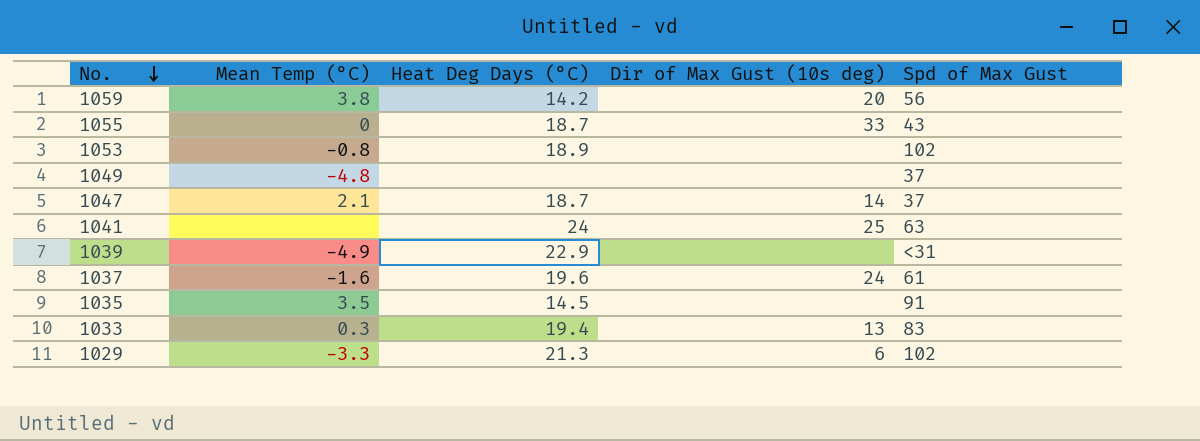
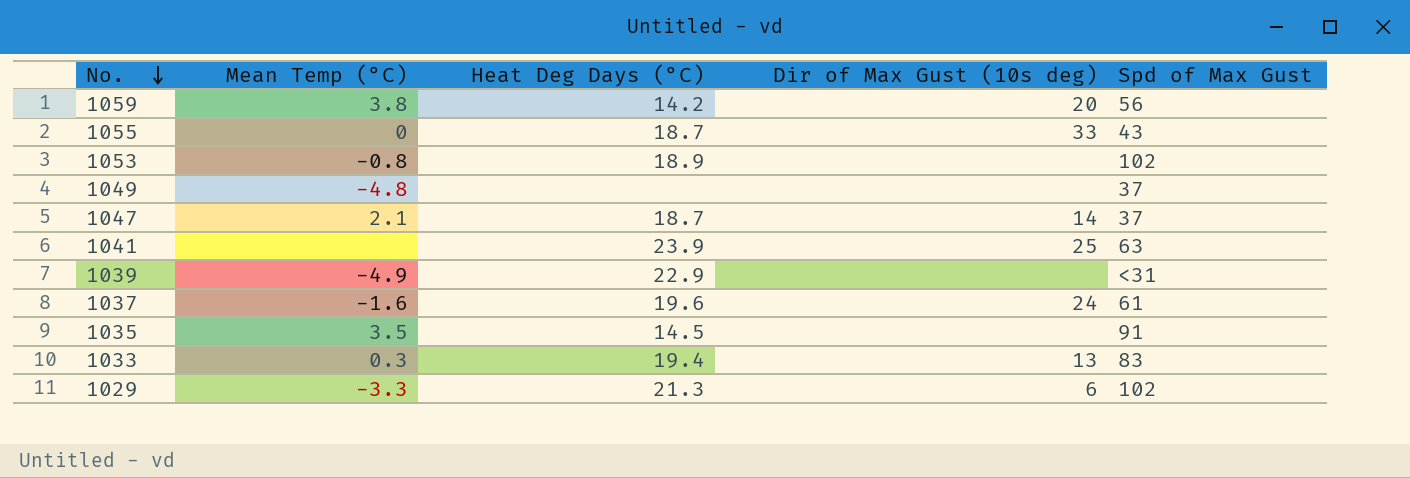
1041 | Heat Deg Days (°C): 24 -> 23.9

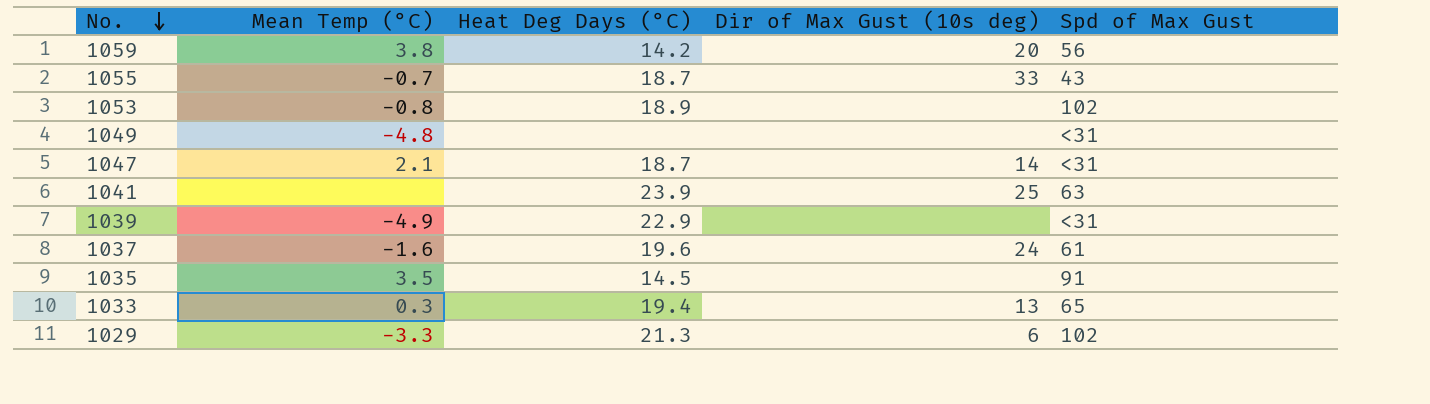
1055 | Mean Temp (°C): 0 -> -0.7
1049 | Spd of Max Gust: 37 -> <31
1047 | Spd of Max Gust: 37 -> <31
1033 | Spd of Max Gust: 83 -> 65

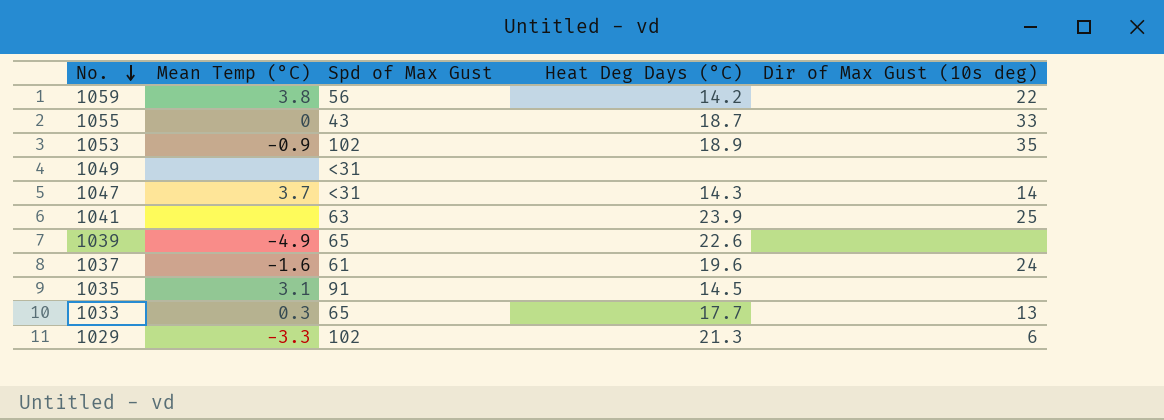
column Spd of Max Gust | position: 5 -> 3
1059 | Dir of Max Gust (10s deg): 20 -> 22
1055 | Mean Temp (°C): -0.7 -> 0
1053 | Mean Temp (°C): -0.8 -> -0.9
1053 | Dir of Max Gust (10s deg): none -> 35
1049 | Mean Temp (°C): -4.8 -> none
1047 | Mean Temp (°C): 2.1 -> 3.7
1047 | Heat Deg Days (°C): 18.7 -> 14.3
1039 | Spd of Max Gust: <31 -> 65
1039 | Heat Deg Days (°C): 22.9 -> 22.6
1035 | Mean Temp (°C): 3.5 -> 3.1
1033 | Heat Deg Days (°C): 19.4 -> 17.7

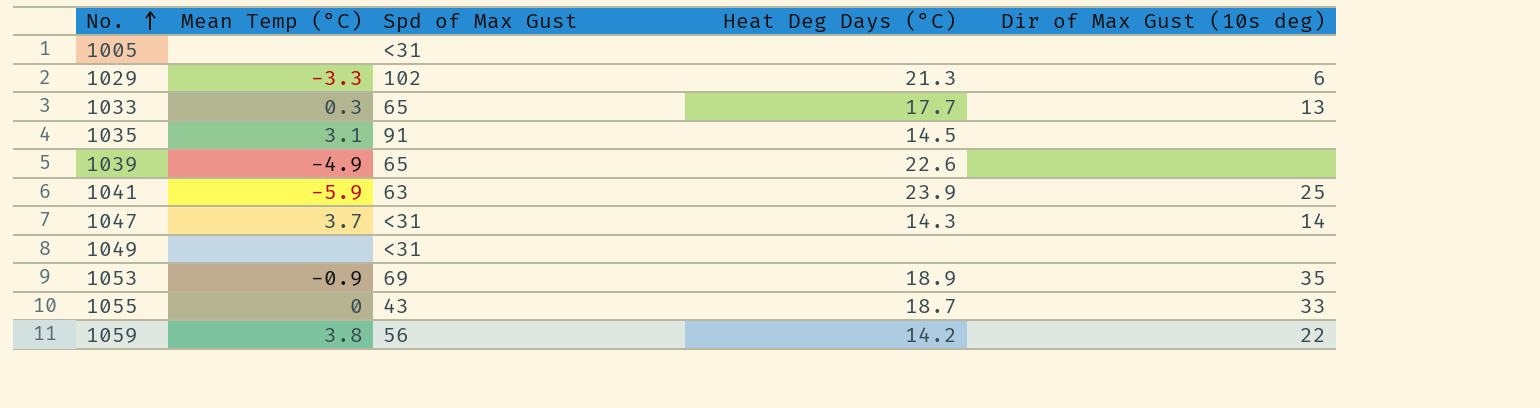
row order: No. descending -> No. ascending
row 1037: -1.6 | 61 | 19.6 | 24 -> none
row 1005: none -> none | <31 | none | none
1041 | Mean Temp (°C): none -> -5.9
1053 | Spd of Max Gust: 102 -> 69

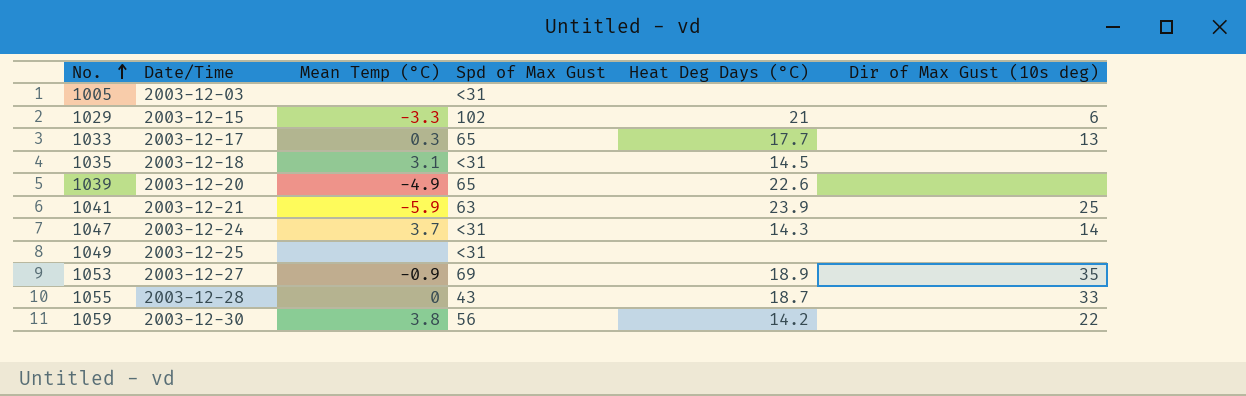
column Date/Time | position: none -> 2
1029 | Heat Deg Days (°C): 21.3 -> 21
1035 | Spd of Max Gust: 91 -> <31

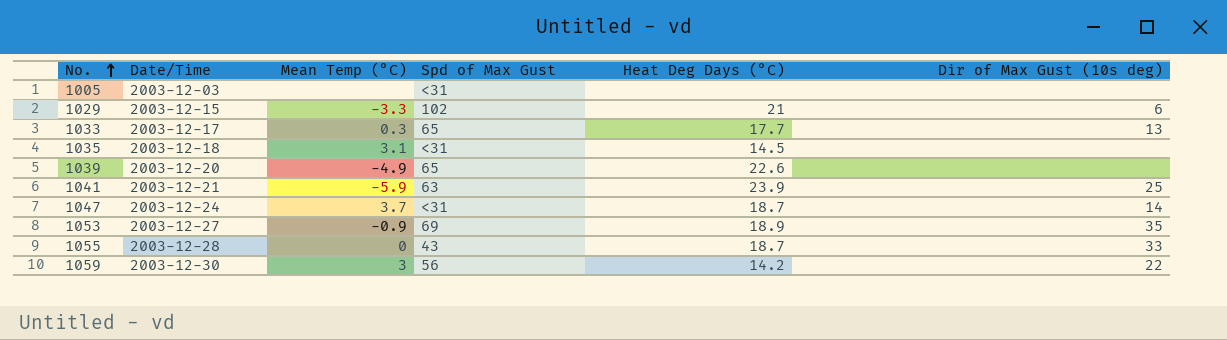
row 1049: 2003-12-25 | none | <31 | none | none -> none
1047 | Heat Deg Days (°C): 14.3 -> 18.7
1059 | Mean Temp (°C): 3.8 -> 3

